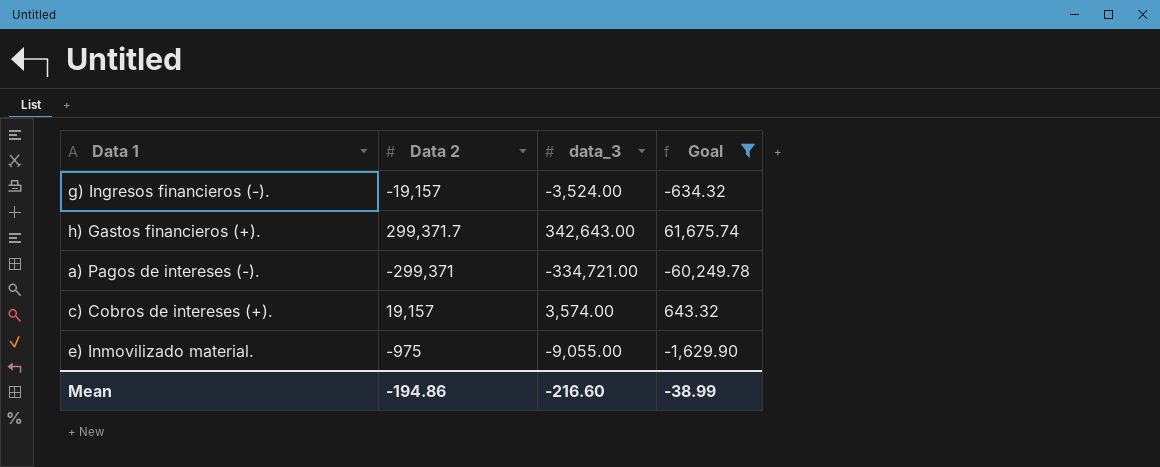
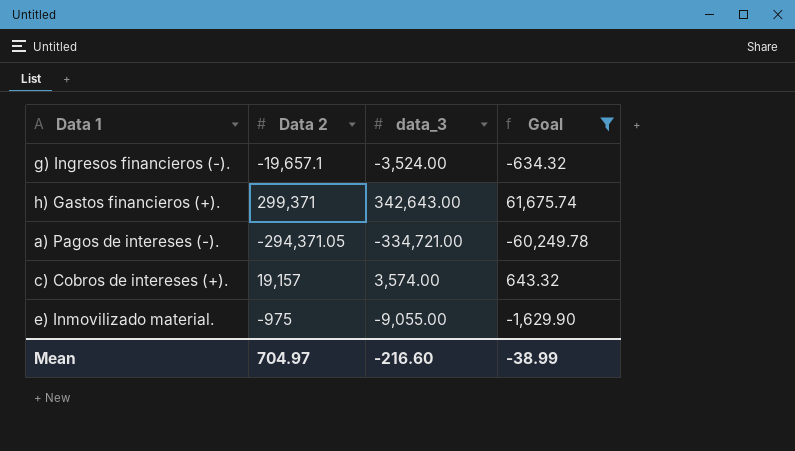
g) Ingresos financieros (-). | Data 2: -19,157 -> -19,657.1
h) Gastos financieros (+). | Data 2: 299,371.7 -> 299,371
a) Pagos de intereses (-). | Data 2: -299,371 -> -294,371.05
Mean | Data 2: -194.86 -> 704.97

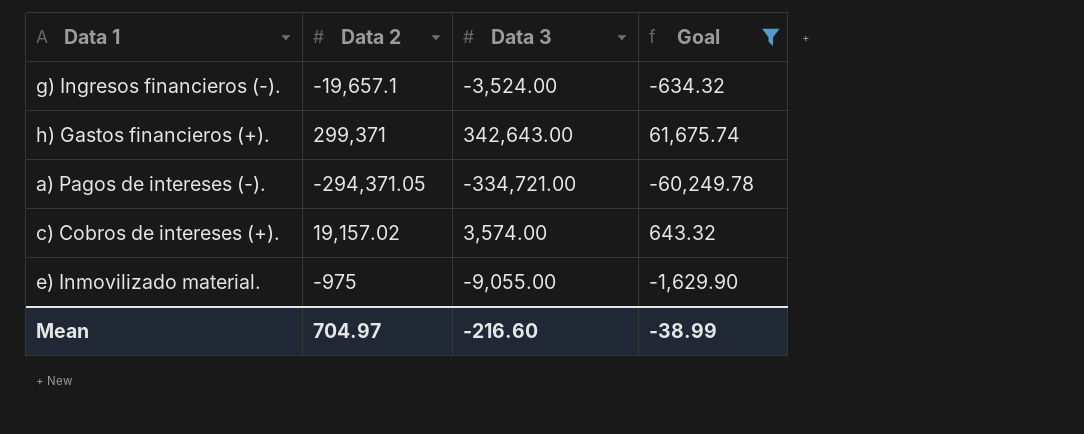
column name: data_3 -> Data 3
c) Cobros de intereses (+). | Data 2: 19,157 -> 19,157.02

